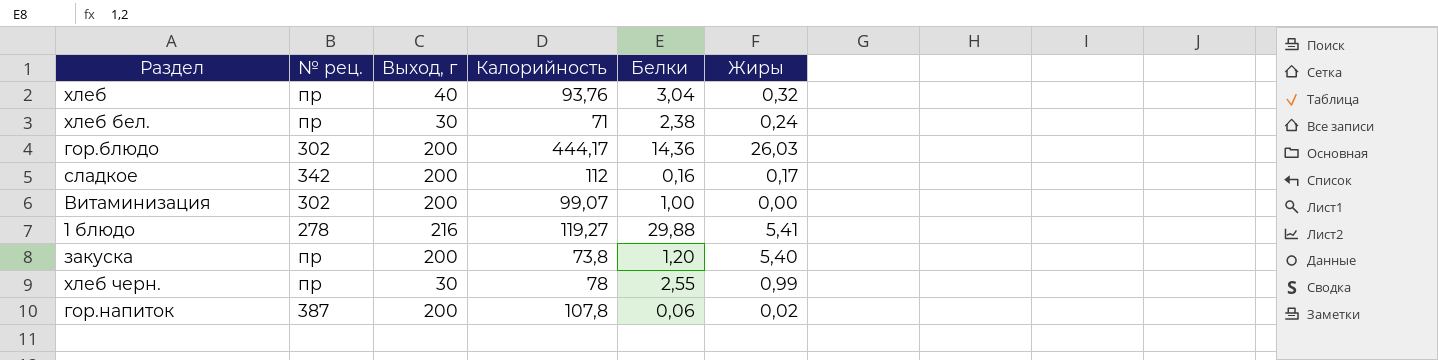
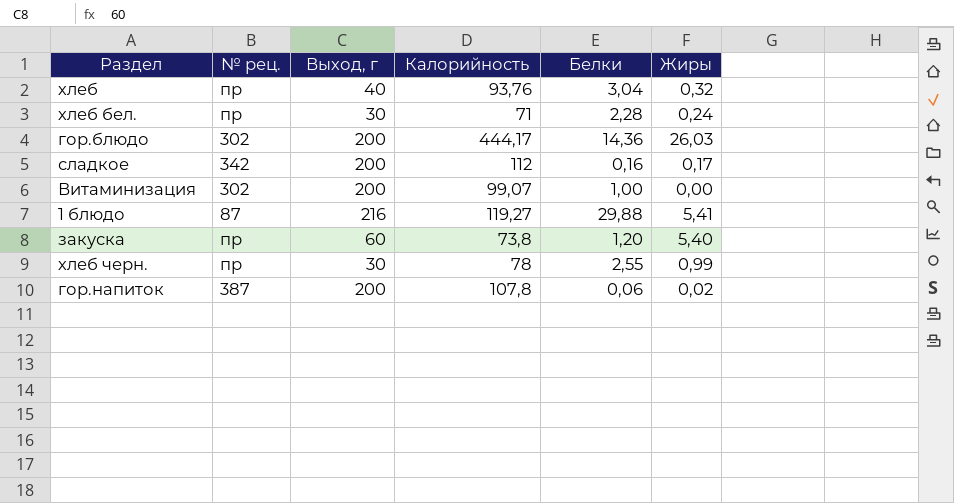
хлеб бел. | Белки: 2,38 -> 2,28
1 блюдо | № рец.: 278 -> 87
закуска | Выход, г: 200 -> 60

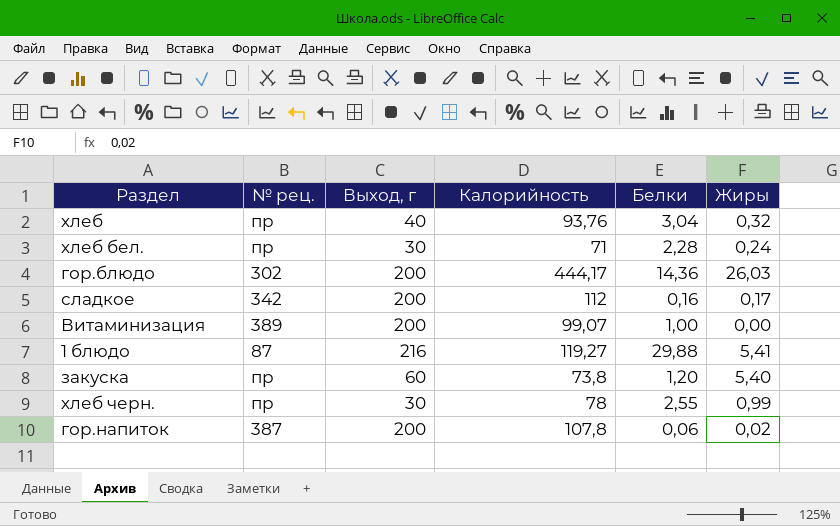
Витаминизация | № рец.: 302 -> 389

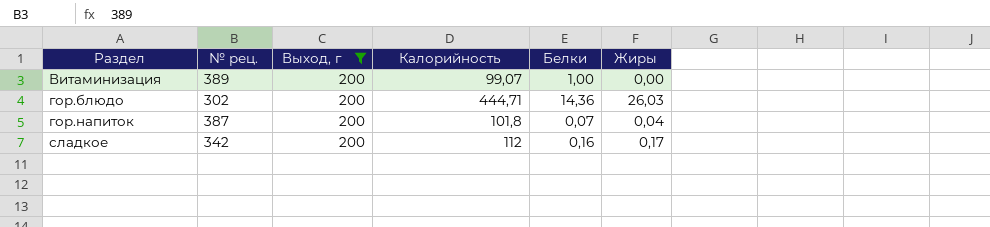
filter: none -> Выход, г = 200
row order: none -> Раздел ascending
гор.блюдо | Калорийность: 444,17 -> 444,71
гор.напиток | Калорийность: 107,8 -> 101,8
гор.напиток | Белки: 0,06 -> 0,07
гор.напиток | Жиры: 0,02 -> 0,04

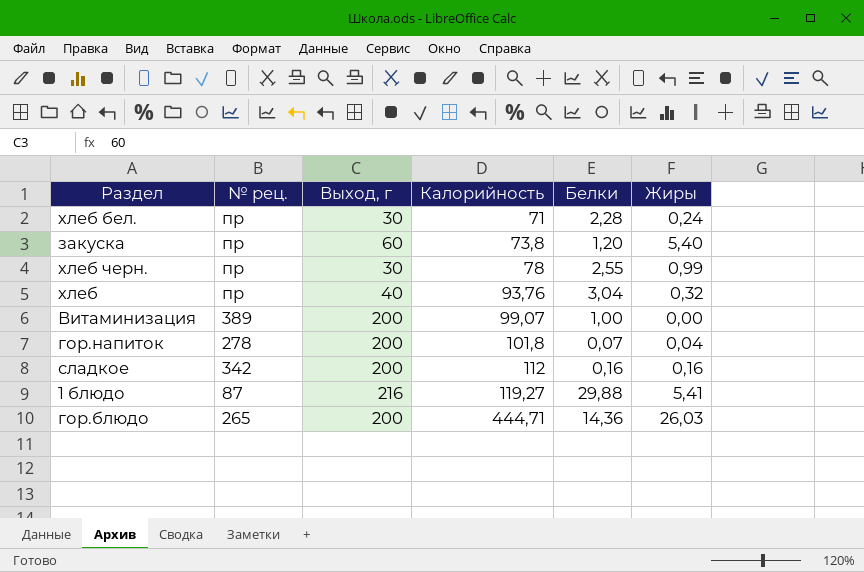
filter: Выход, г = 200 -> none
row order: Раздел ascending -> Калорийность ascending
гор.напиток | № рец.: 387 -> 278
сладкое | Жиры: 0,17 -> 0,16
гор.блюдо | № рец.: 302 -> 265

